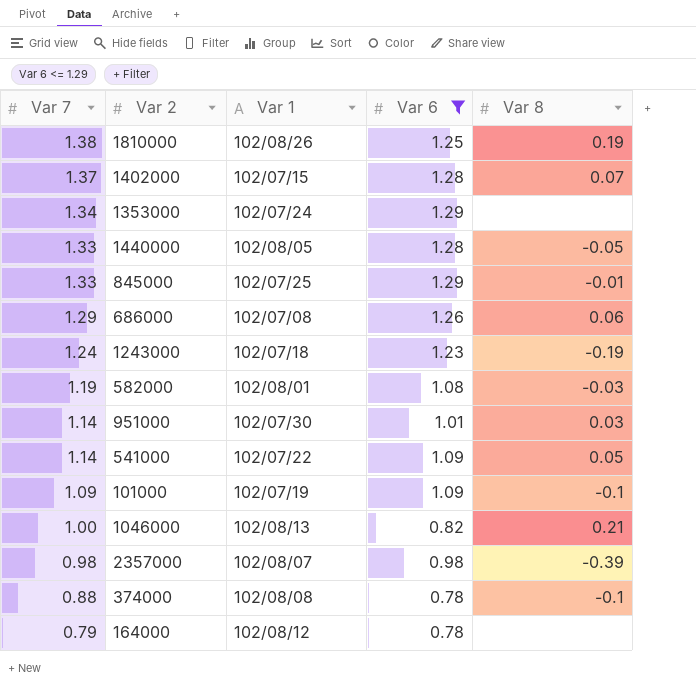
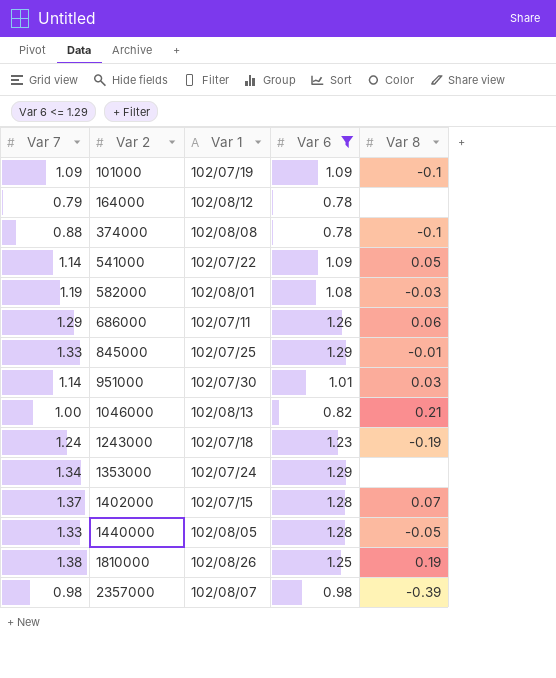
row order: Var 7 descending -> Var 2 ascending
686000 | Var 1: 102/07/08 -> 102/07/11

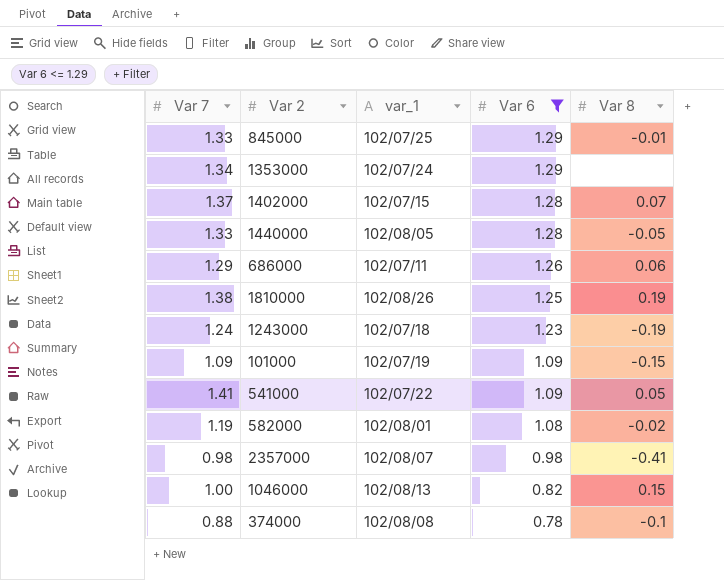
row order: Var 2 ascending -> Var 6 descending
column name: Var 1 -> var_1
row 164000: 0.79 | 102/08/12 | 0.78 | none -> none
row 951000: 1.14 | 102/07/30 | 1.01 | 0.03 -> none
101000 | Var 8: -0.1 -> -0.15
541000 | Var 7: 1.14 -> 1.41
582000 | Var 8: -0.03 -> -0.02
2357000 | Var 8: -0.39 -> -0.41
1046000 | Var 8: 0.21 -> 0.15

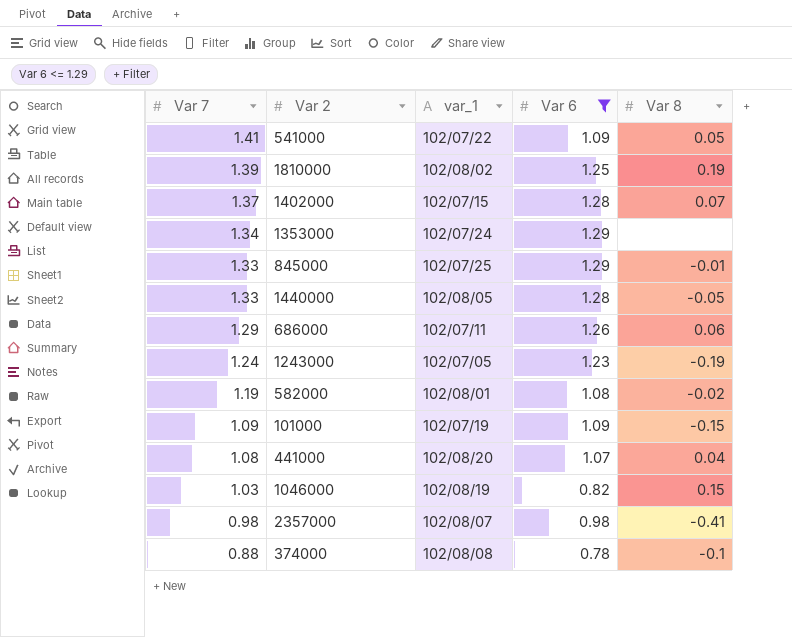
row order: Var 6 descending -> Var 7 descending
1810000 | Var 7: 1.38 -> 1.39
1810000 | var_1: 102/08/26 -> 102/08/02
1243000 | var_1: 102/07/18 -> 102/07/05
row 441000: none -> 1.08 | 102/08/20 | 1.07 | 0.04
1046000 | Var 7: 1.00 -> 1.03
1046000 | var_1: 102/08/13 -> 102/08/19

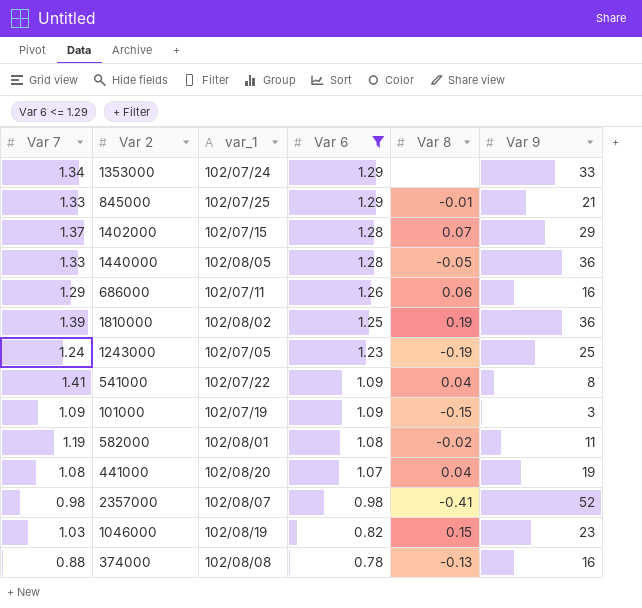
row order: Var 7 descending -> Var 6 descending
column Var 9 | position: none -> 6
541000 | Var 8: 0.05 -> 0.04
374000 | Var 8: -0.1 -> -0.13

